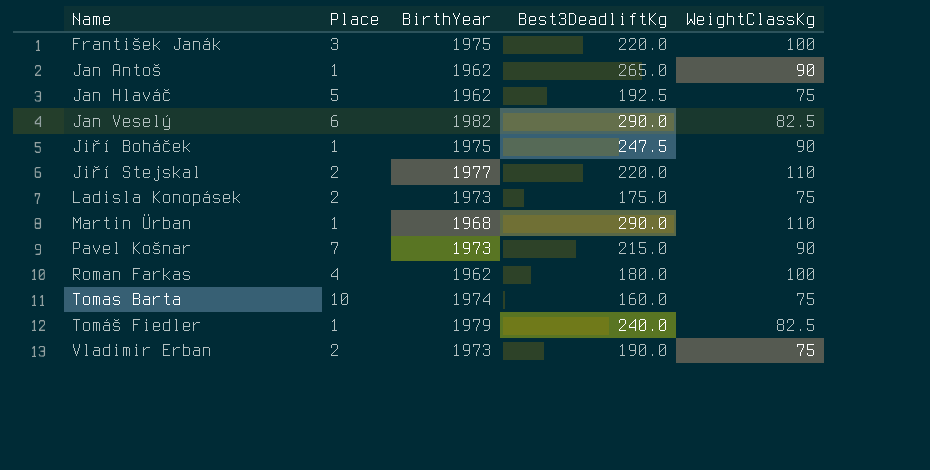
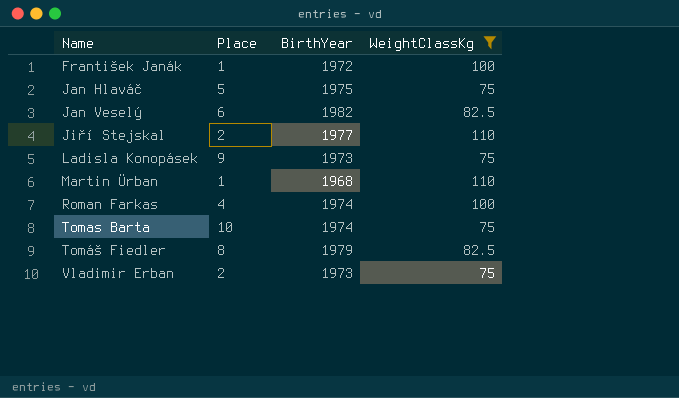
filter: none -> WeightClassKg != 90
column Best3DeadliftKg | position: 4 -> none
František Janák | Place: 3 -> 1
František Janák | BirthYear: 1975 -> 1972
Jan Hlaváč | BirthYear: 1962 -> 1975
Ladisla Konopásek | Place: 2 -> 9
Roman Farkas | BirthYear: 1962 -> 1974
Tomáš Fiedler | Place: 1 -> 8

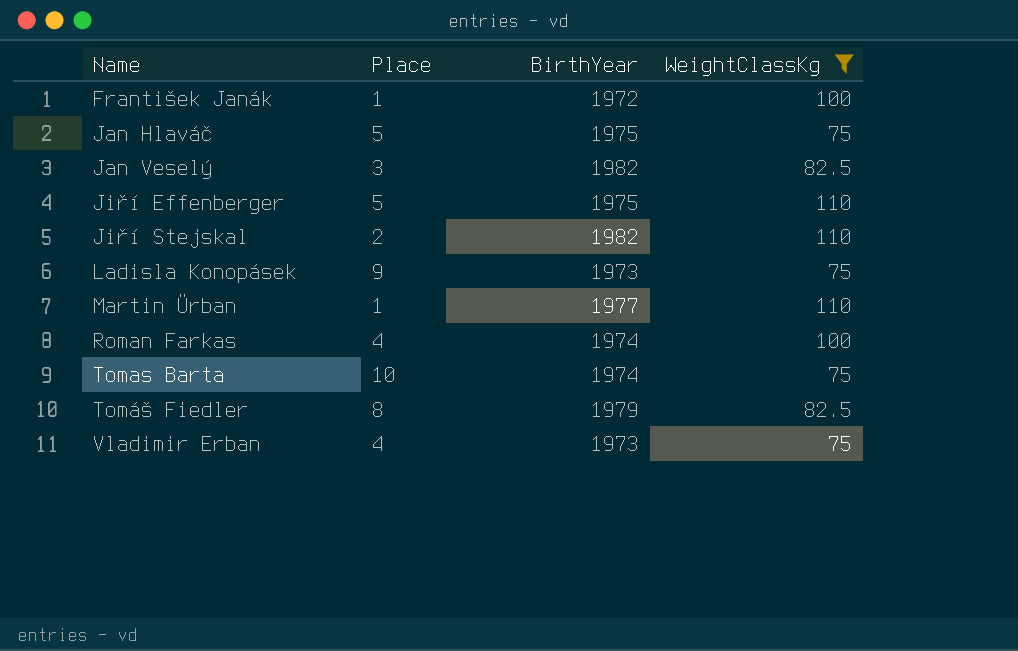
Jan Veselý | Place: 6 -> 3
row Jiří Effenberger: none -> 5 | 1975 | 110
Jiří Stejskal | BirthYear: 1977 -> 1982
Martin Ürban | BirthYear: 1968 -> 1977
Vladimir Erban | Place: 2 -> 4

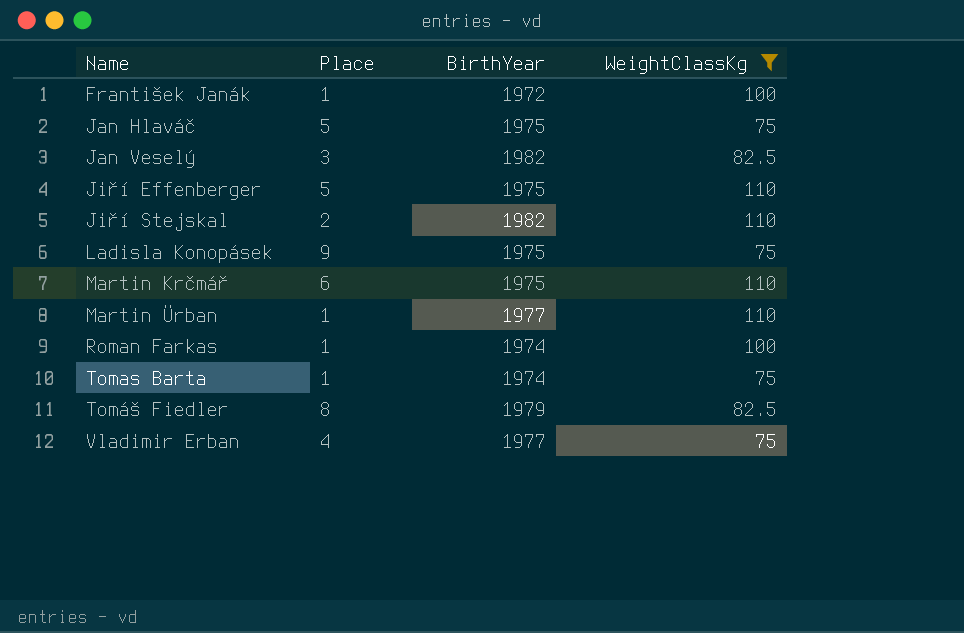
Ladisla Konopásek | BirthYear: 1973 -> 1975
row Martin Krčmář: none -> 6 | 1975 | 110
Roman Farkas | Place: 4 -> 1
Tomas Barta | Place: 10 -> 1
Vladimir Erban | BirthYear: 1973 -> 1977

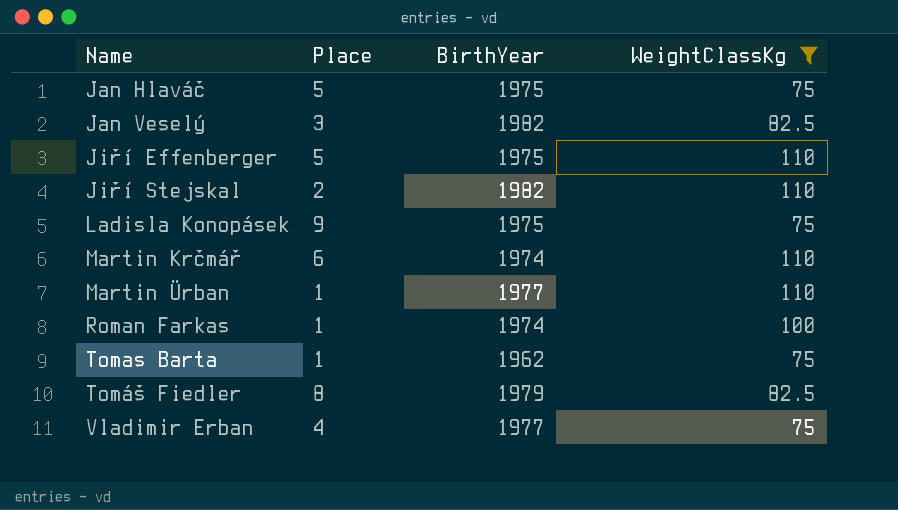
row František Janák: 1 | 1972 | 100 -> none
Martin Krčmář | BirthYear: 1975 -> 1974
Tomas Barta | BirthYear: 1974 -> 1962

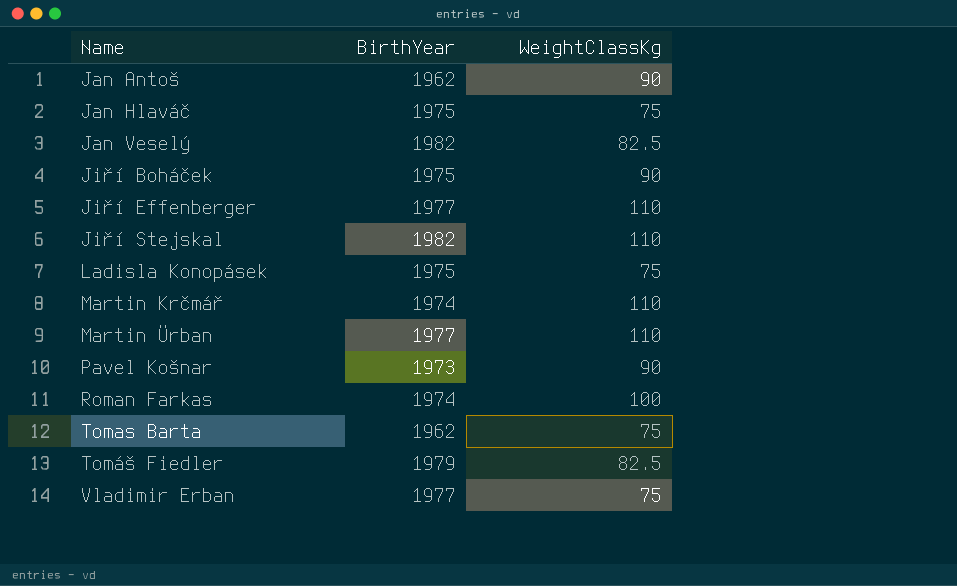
filter: WeightClassKg != 90 -> none
column Place | position: 2 -> none
Jiří Effenberger | BirthYear: 1975 -> 1977

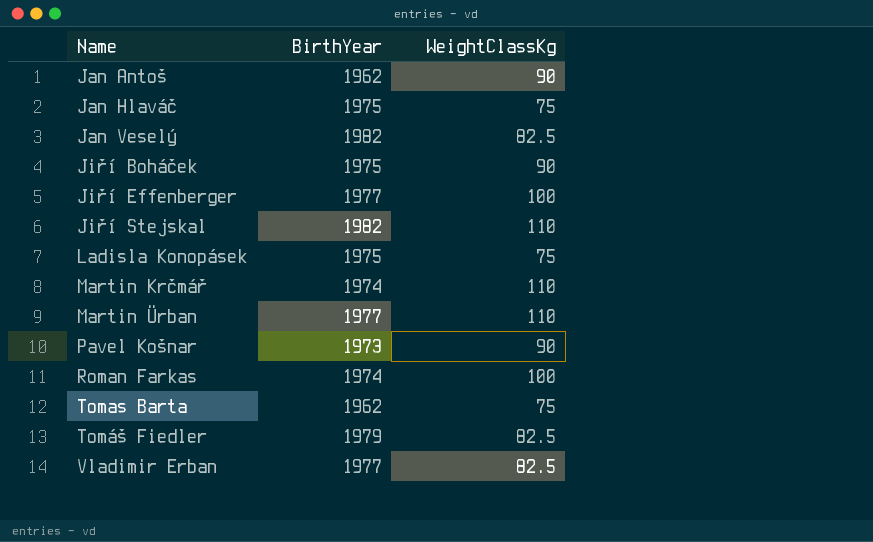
Jiří Effenberger | WeightClassKg: 110 -> 100
Vladimir Erban | WeightClassKg: 75 -> 82.5

